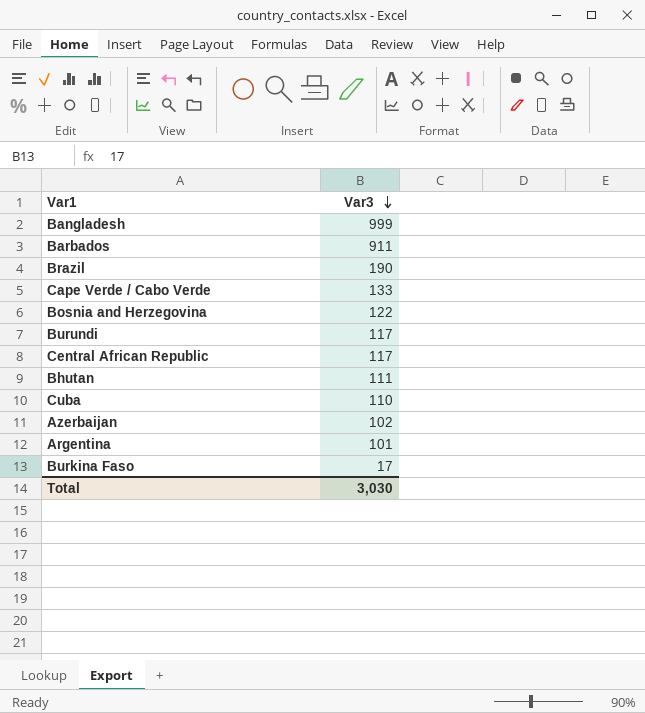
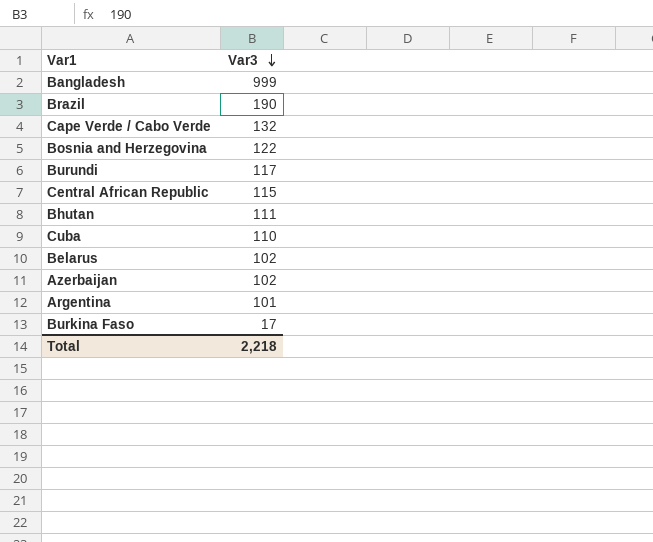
row Barbados: 911 -> none
Cape Verde / Cabo Verde | Var3: 133 -> 132
Central African Republic | Var3: 117 -> 115
row Belarus: none -> 102
Total | Var3: 3,030 -> 2,218

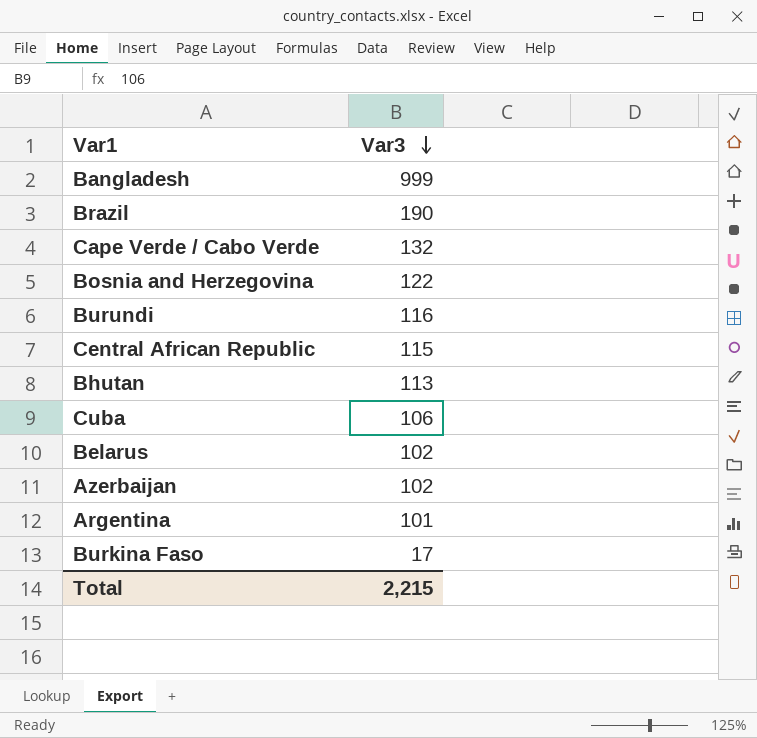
Burundi | Var3: 117 -> 116
Bhutan | Var3: 111 -> 113
Cuba | Var3: 110 -> 106
Total | Var3: 2,218 -> 2,215

